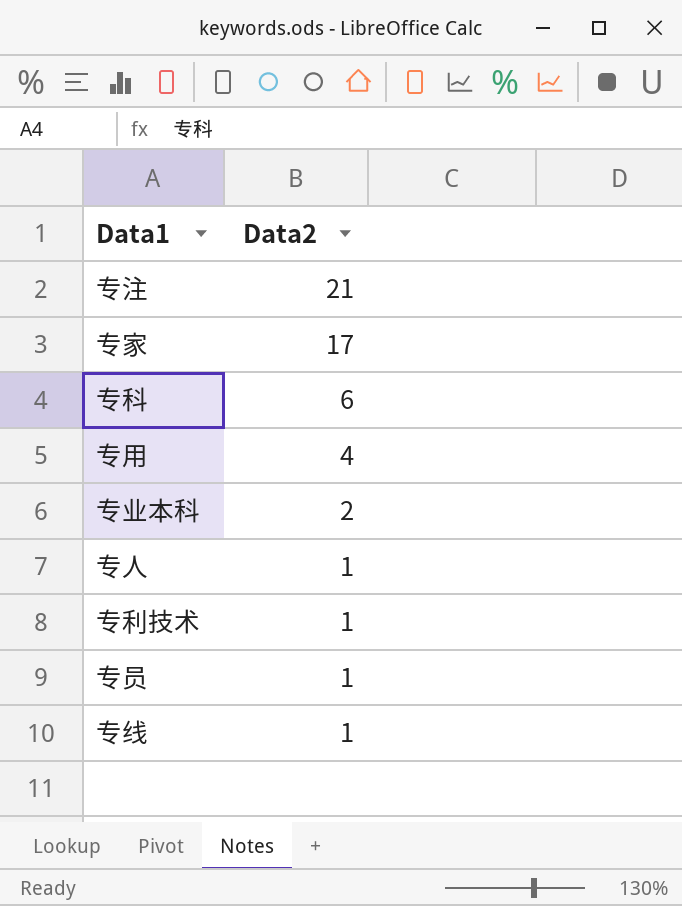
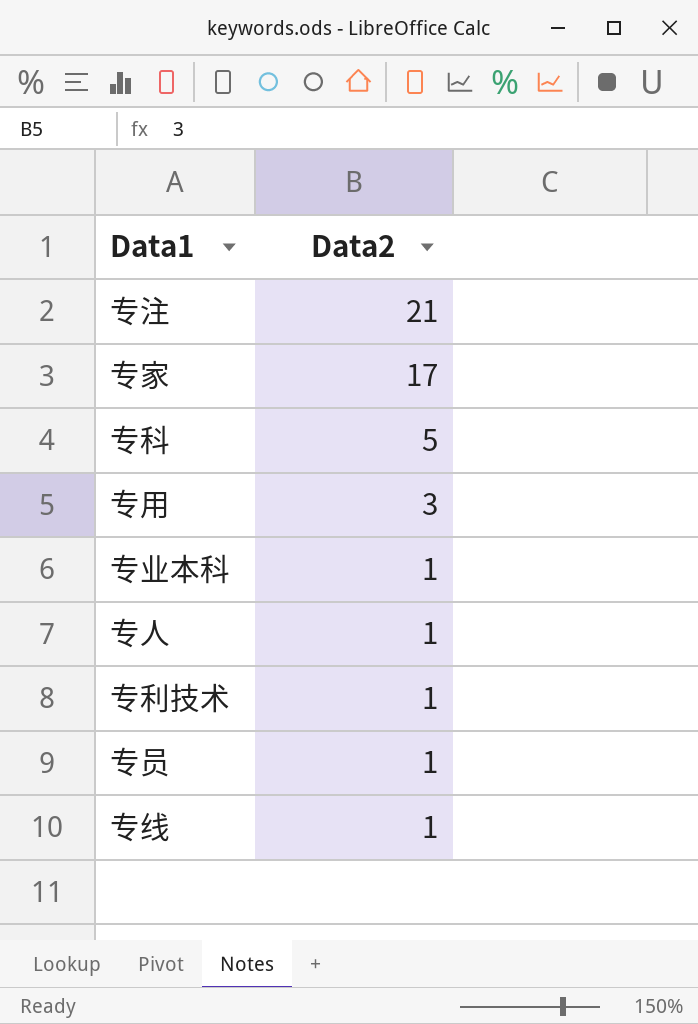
专科 | Data2: 6 -> 5
专用 | Data2: 4 -> 3
专业本科 | Data2: 2 -> 1

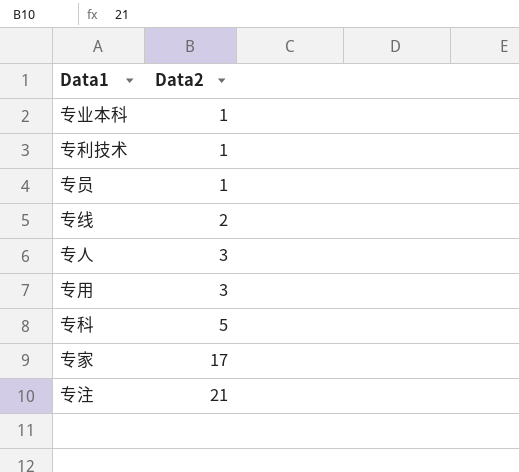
row order: Data2 descending -> Data2 ascending
专线 | Data2: 1 -> 2
专人 | Data2: 1 -> 3

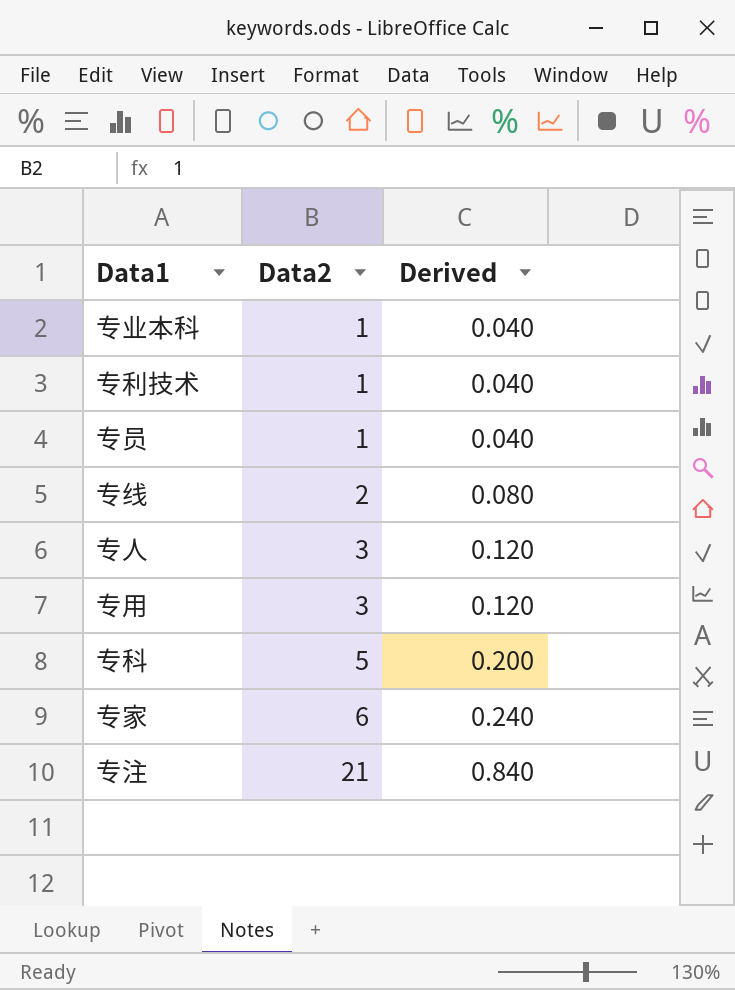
column Derived | formula: none -> [Data2] * 0.04
专家 | Data2: 17 -> 6

